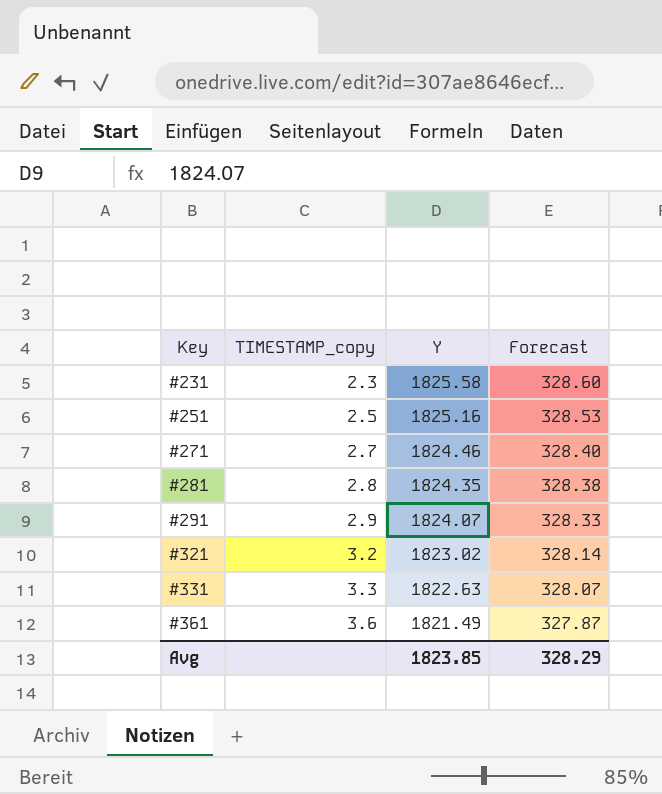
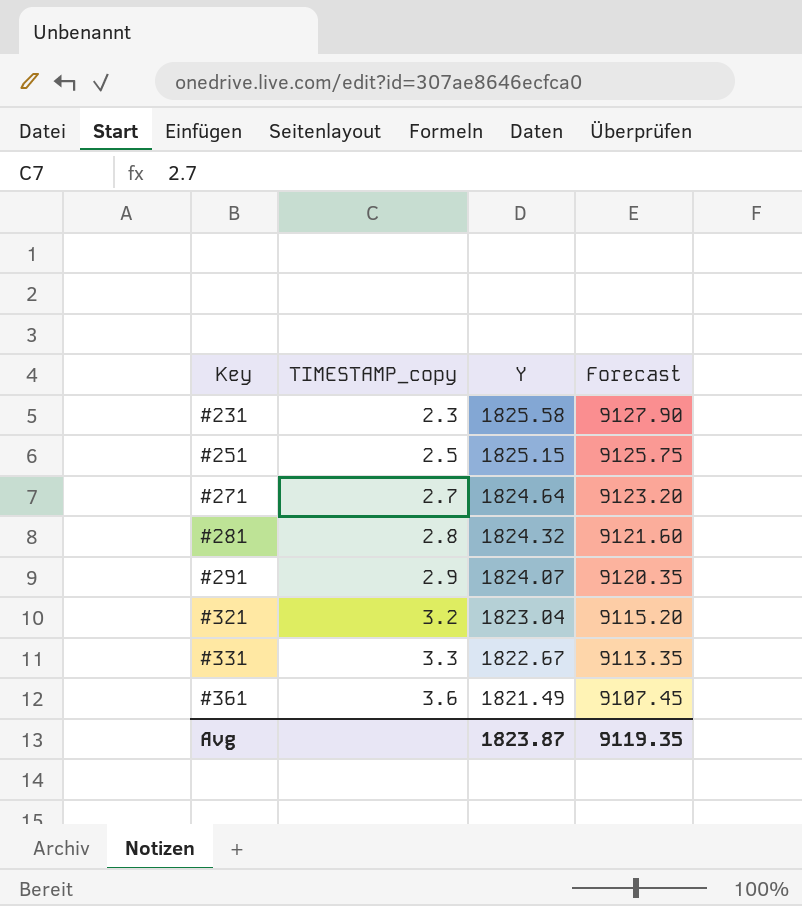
column Forecast | formula: [Y] * 0.18 -> [Y] * 5
#251 | Y: 1825.16 -> 1825.15
#271 | Y: 1824.46 -> 1824.64
#281 | Y: 1824.35 -> 1824.32
#321 | Y: 1823.02 -> 1823.04
#331 | Y: 1822.63 -> 1822.67
Avg | Y: 1823.85 -> 1823.87
Avg | Forecast: 328.29 -> 9119.35

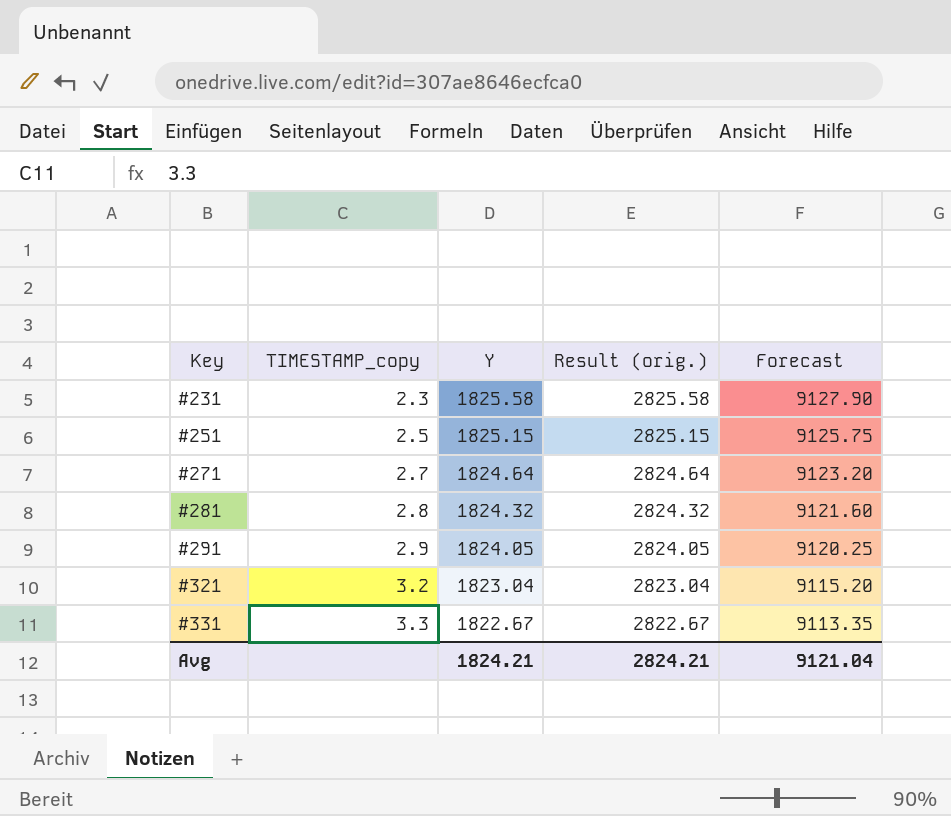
column Result (orig.) | formula: none -> [Y] + 1000
row #361: 3.6 | 1821.49 | 9107.45 -> none
#291 | Y: 1824.07 -> 1824.05
#291 | Forecast: 9120.35 -> 9120.25
Avg | Y: 1823.87 -> 1824.21
Avg | Forecast: 9119.35 -> 9121.04

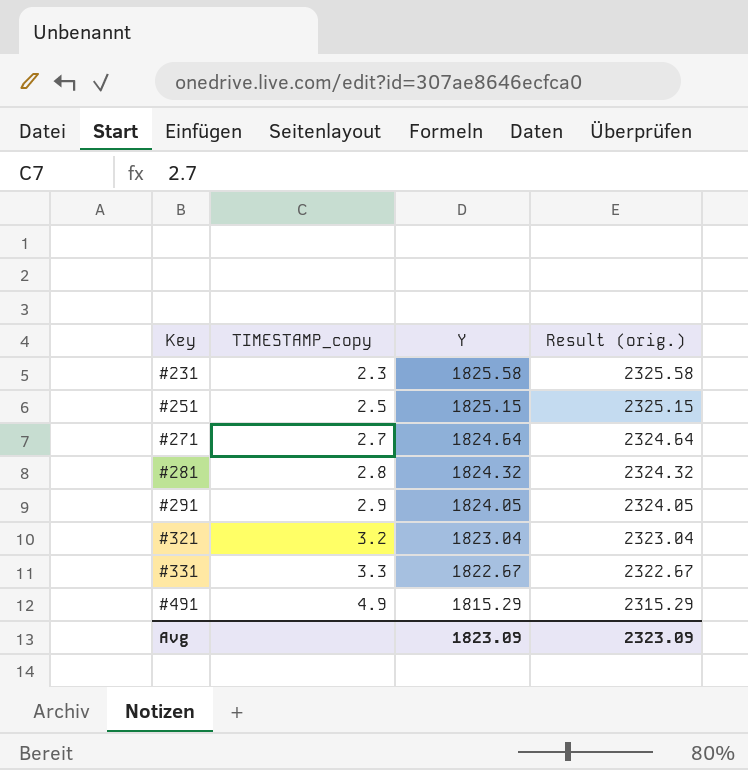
column Forecast | formula: [Y] * 5 -> none
column Result (orig.) | formula: [Y] + 1000 -> [Y] + 500
row #491: none -> 4.9 | 1815.29 | 2315.29
Avg | Y: 1824.21 -> 1823.09
Avg | Result (orig.): 2824.21 -> 2323.09

